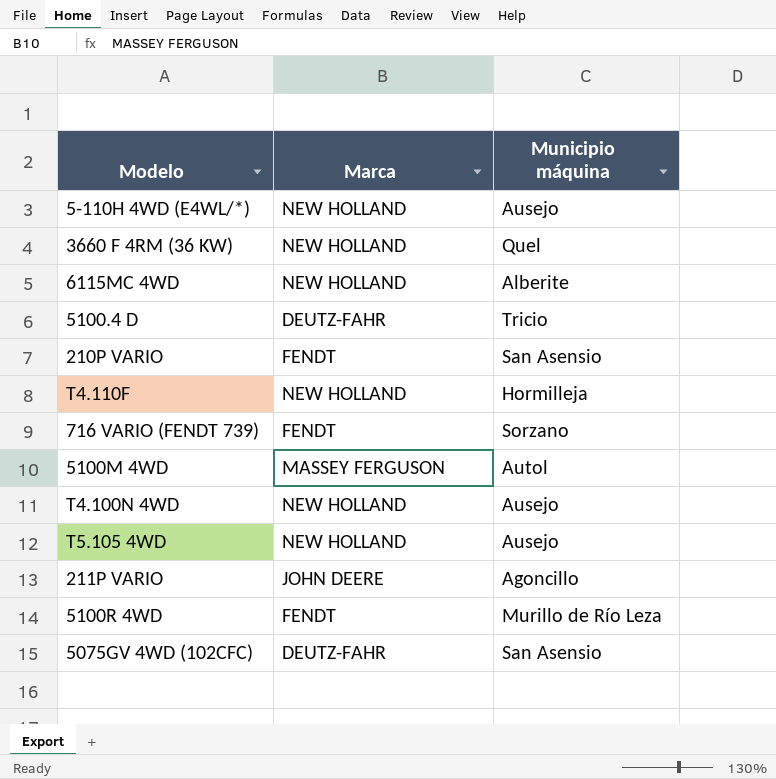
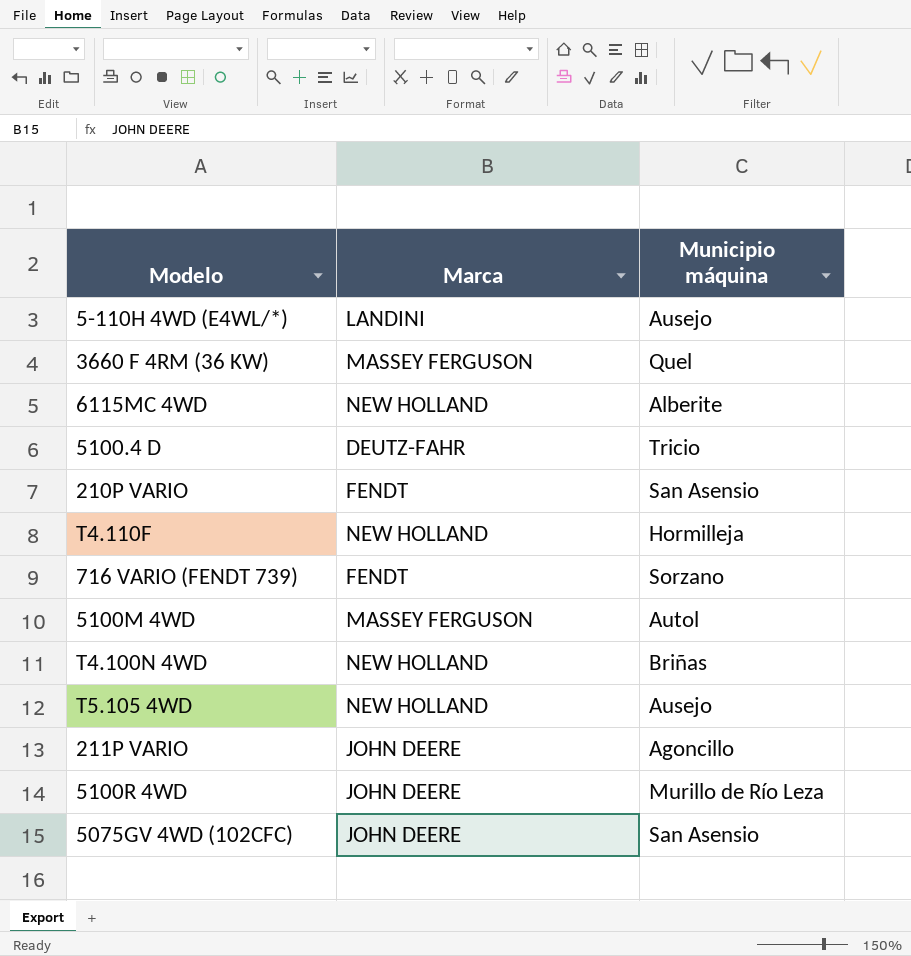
5-110H 4WD (E4WL/*) | Marca: NEW HOLLAND -> LANDINI
3660 F 4RM (36 KW) | Marca: NEW HOLLAND -> MASSEY FERGUSON
T4.100N 4WD | Municipio máquina: Ausejo -> Briñas
5100R 4WD | Marca: FENDT -> JOHN DEERE
5075GV 4WD (102CFC) | Marca: DEUTZ-FAHR -> JOHN DEERE

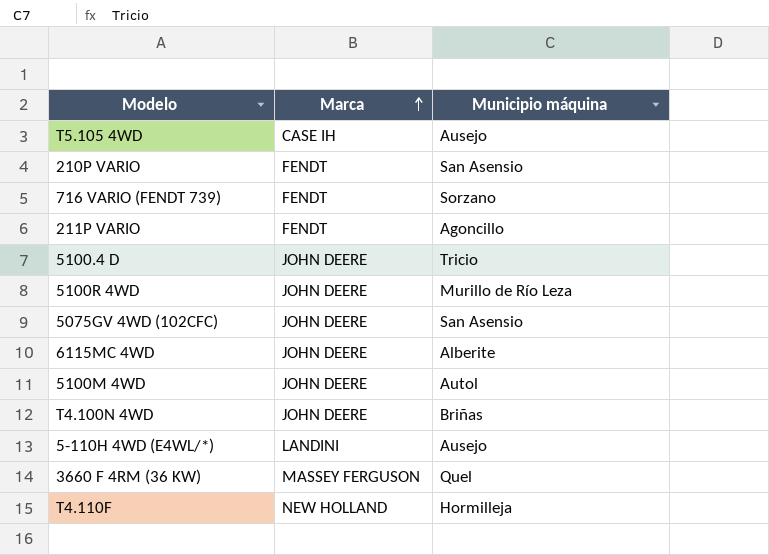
row order: none -> Marca ascending
T5.105 4WD | Marca: NEW HOLLAND -> CASE IH
211P VARIO | Marca: JOHN DEERE -> FENDT
5100.4 D | Marca: DEUTZ-FAHR -> JOHN DEERE
6115MC 4WD | Marca: NEW HOLLAND -> JOHN DEERE
5100M 4WD | Marca: MASSEY FERGUSON -> JOHN DEERE
T4.100N 4WD | Marca: NEW HOLLAND -> JOHN DEERE

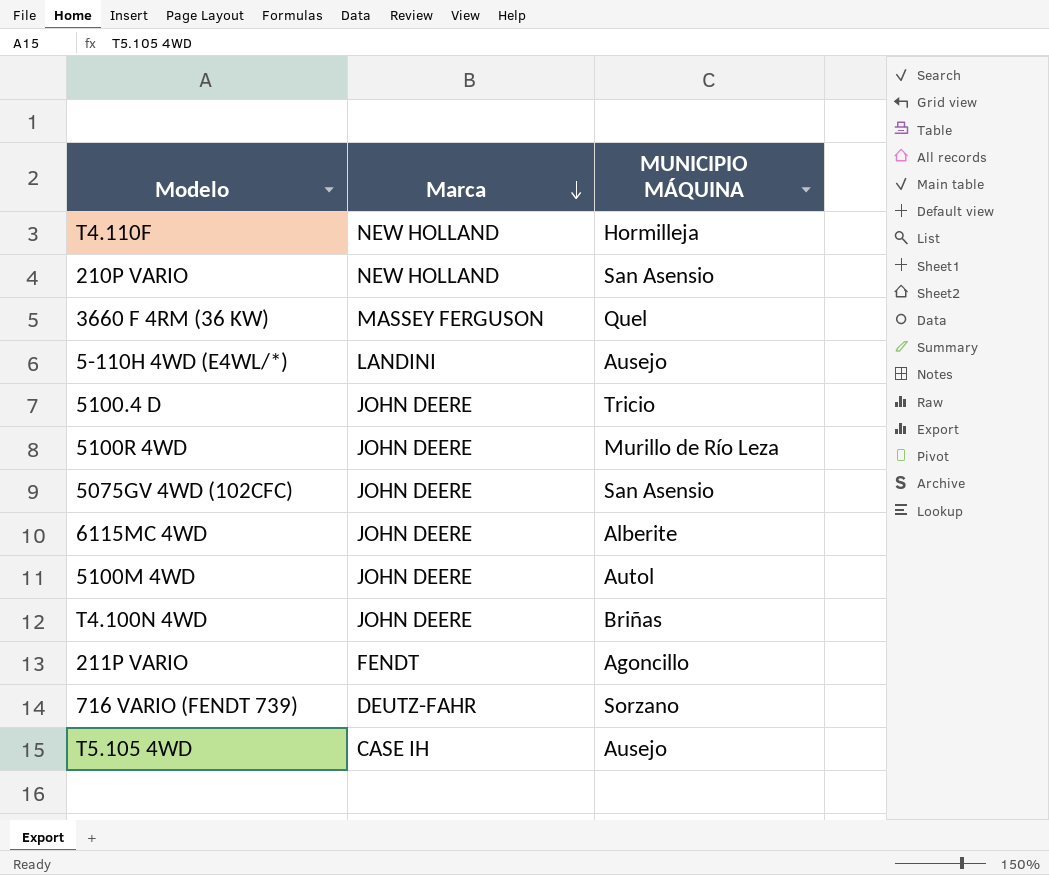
row order: Marca ascending -> Marca descending
column name: Municipio máquina -> MUNICIPIO MÁQUINA
210P VARIO | Marca: FENDT -> NEW HOLLAND
716 VARIO (FENDT 739) | Marca: FENDT -> DEUTZ-FAHR

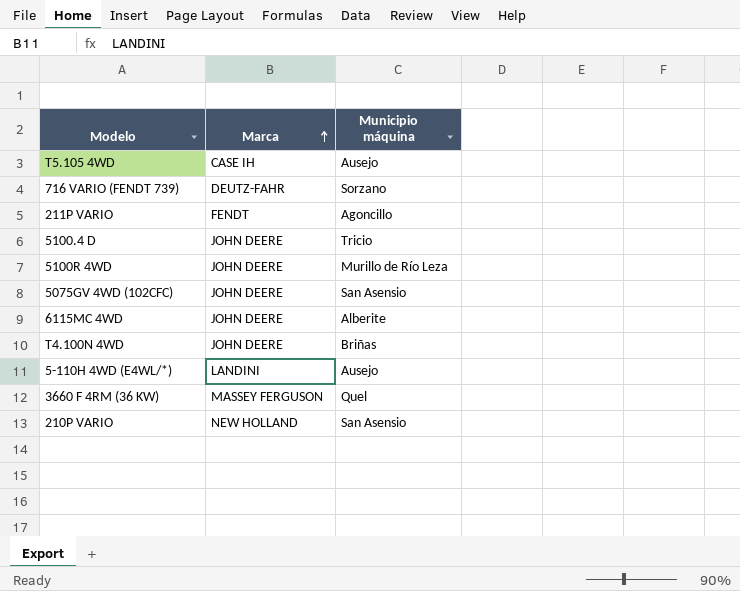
row order: Marca descending -> Marca ascending
column name: MUNICIPIO MÁQUINA -> Municipio máquina
row T4.110F: NEW HOLLAND | Hormilleja -> none
row 5100M 4WD: JOHN DEERE | Autol -> none

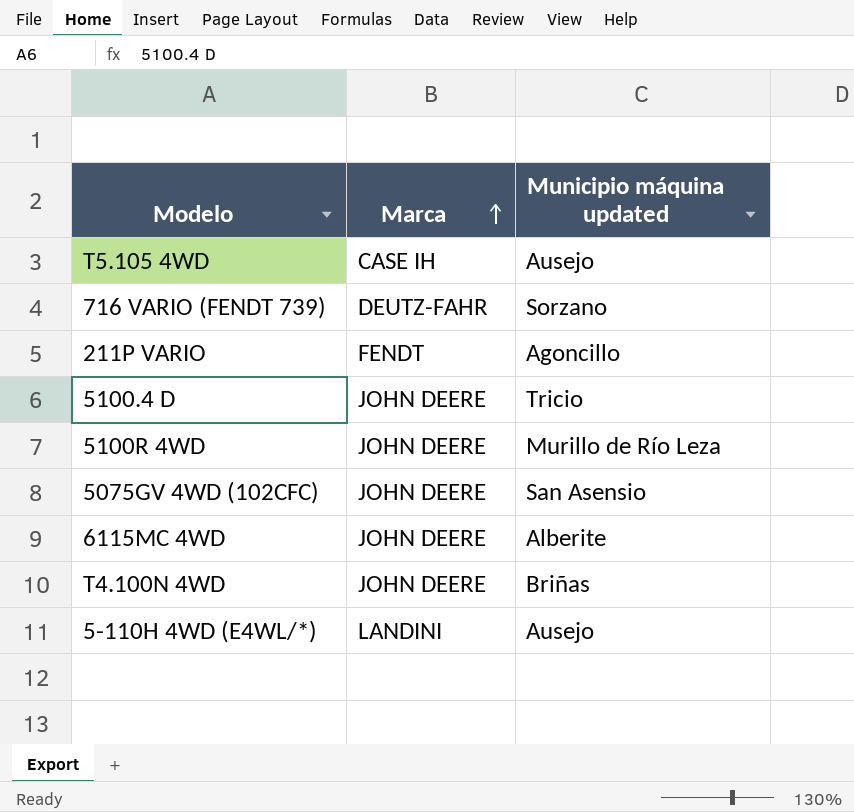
column name: Municipio máquina -> Municipio máquina updated
row 3660 F 4RM (36 KW): MASSEY FERGUSON | Quel -> none
row 210P VARIO: NEW HOLLAND | San Asensio -> none

